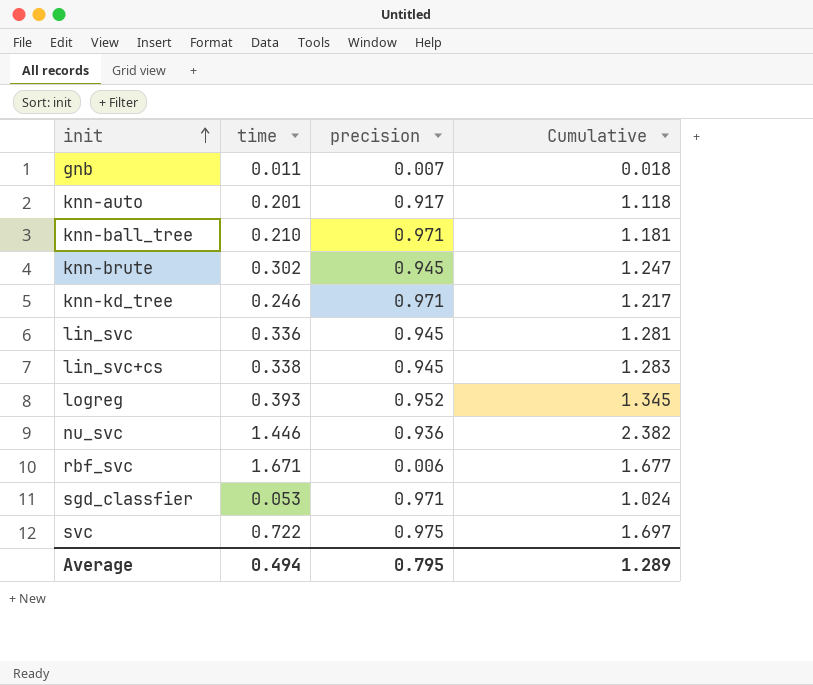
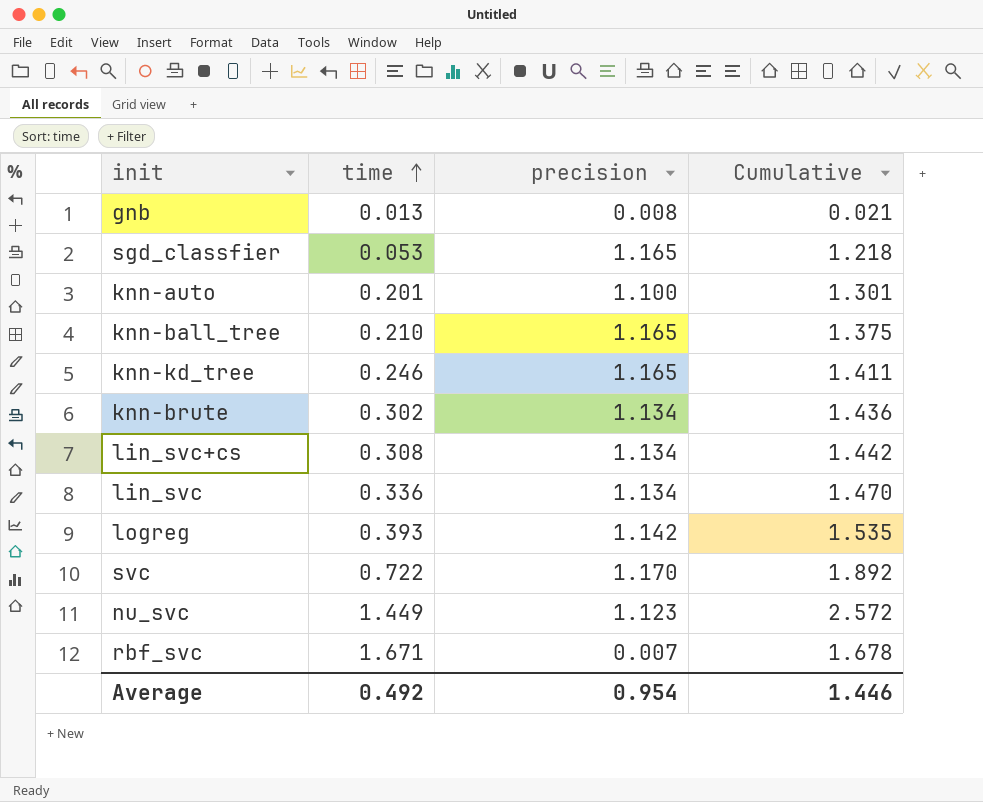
row order: init ascending -> time ascending
gnb | time: 0.011 -> 0.013
gnb | precision: 0.007 -> 0.008
gnb | Cumulative: 0.018 -> 0.021
sgd_classfier | precision: 0.971 -> 1.165
sgd_classfier | Cumulative: 1.024 -> 1.218
knn-auto | precision: 0.917 -> 1.100
knn-auto | Cumulative: 1.118 -> 1.301
knn-ball_tree | precision: 0.971 -> 1.165
knn-ball_tree | Cumulative: 1.181 -> 1.375
knn-kd_tree | precision: 0.971 -> 1.165
knn-kd_tree | Cumulative: 1.217 -> 1.411
knn-brute | precision: 0.945 -> 1.134
knn-brute | Cumulative: 1.247 -> 1.436
lin_svc+cs | time: 0.338 -> 0.308
lin_svc+cs | precision: 0.945 -> 1.134
lin_svc+cs | Cumulative: 1.283 -> 1.442
lin_svc | precision: 0.945 -> 1.134
lin_svc | Cumulative: 1.281 -> 1.470
logreg | precision: 0.952 -> 1.142
logreg | Cumulative: 1.345 -> 1.535
svc | precision: 0.975 -> 1.170
svc | Cumulative: 1.697 -> 1.892
nu_svc | time: 1.446 -> 1.449
nu_svc | precision: 0.936 -> 1.123
nu_svc | Cumulative: 2.382 -> 2.572
rbf_svc | precision: 0.006 -> 0.007
rbf_svc | Cumulative: 1.677 -> 1.678
Average | time: 0.494 -> 0.492
Average | precision: 0.795 -> 0.954
Average | Cumulative: 1.289 -> 1.446

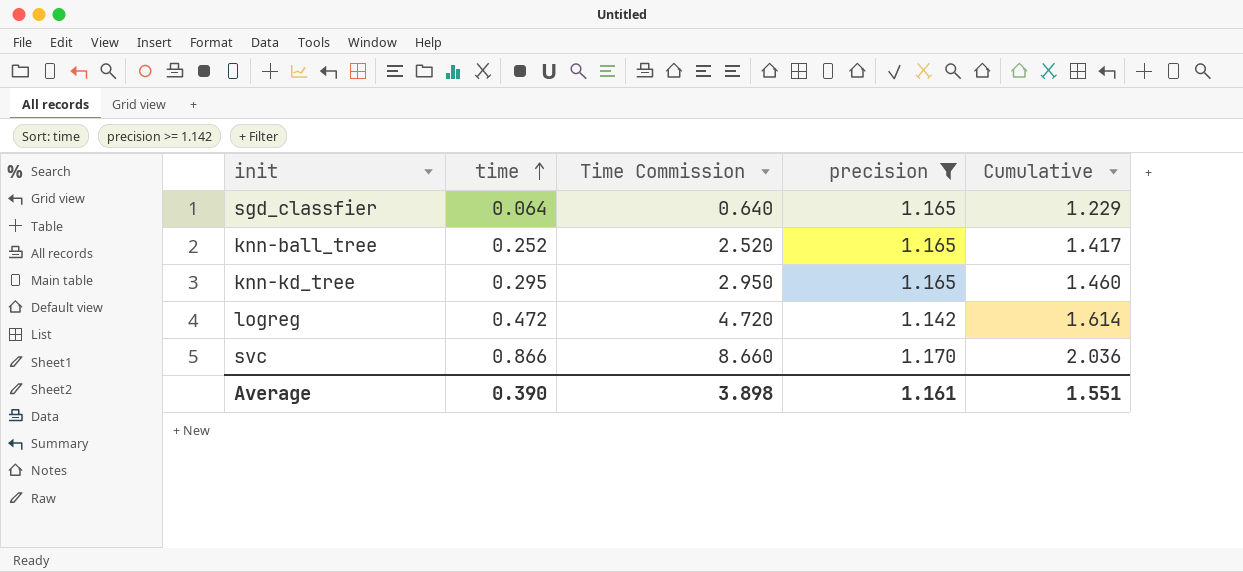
filter: none -> precision >= 1.142
column Time Commission | formula: none -> [time] * 10
sgd_classfier | time: 0.053 -> 0.064
sgd_classfier | Cumulative: 1.218 -> 1.229
knn-ball_tree | time: 0.210 -> 0.252
knn-ball_tree | Cumulative: 1.375 -> 1.417
knn-kd_tree | time: 0.246 -> 0.295
knn-kd_tree | Cumulative: 1.411 -> 1.460
logreg | time: 0.393 -> 0.472
logreg | Cumulative: 1.535 -> 1.614
svc | time: 0.722 -> 0.866
svc | Cumulative: 1.892 -> 2.036
Average | time: 0.492 -> 0.390
Average | precision: 0.954 -> 1.161
Average | Cumulative: 1.446 -> 1.551

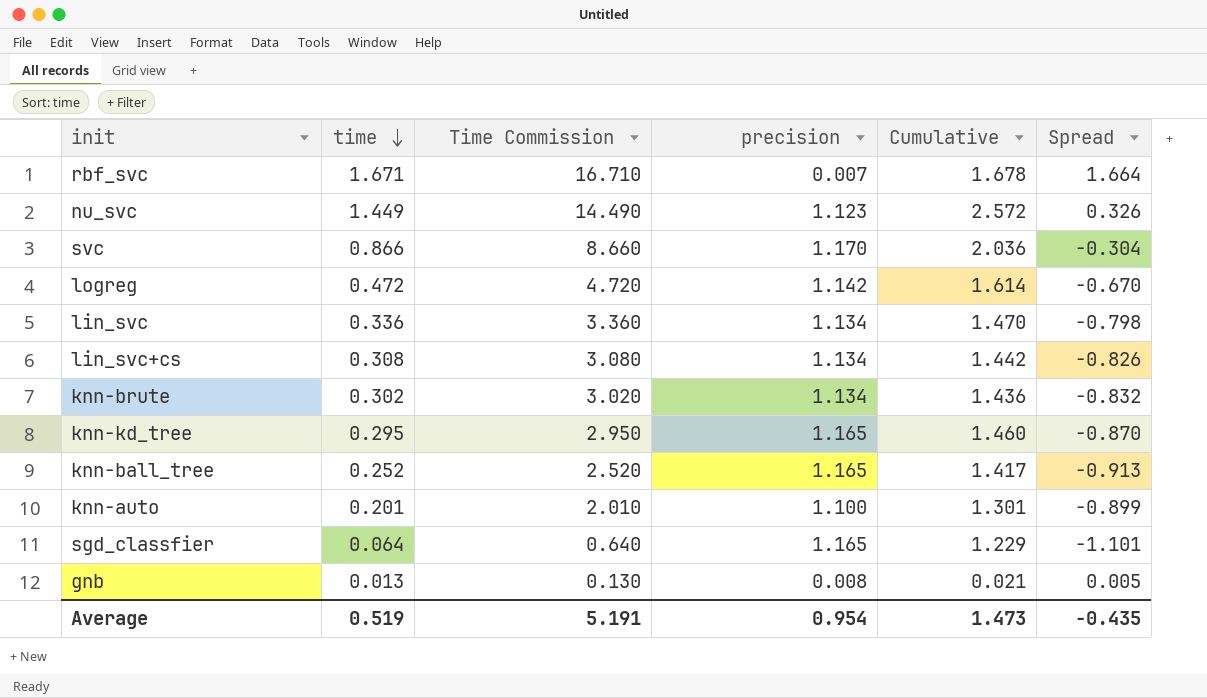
filter: precision >= 1.142 -> none
row order: time ascending -> time descending
column Spread | formula: none -> [time] - [precision]
Average | time: 0.390 -> 0.519
Average | Time Commission: 3.898 -> 5.191
Average | precision: 1.161 -> 0.954
Average | Cumulative: 1.551 -> 1.473

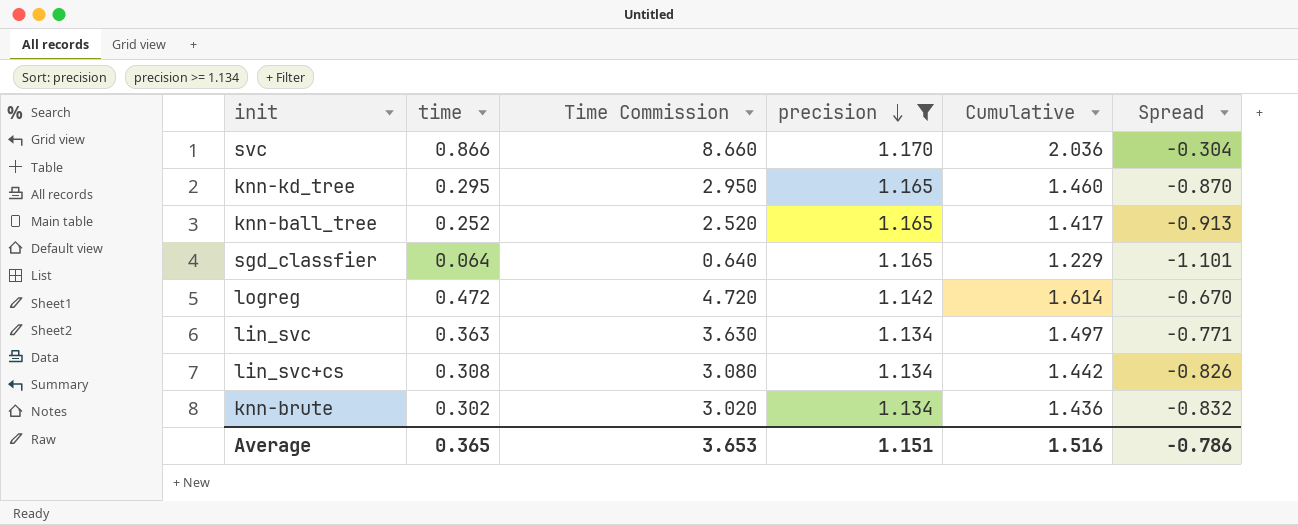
filter: none -> precision >= 1.134
row order: time descending -> precision descending
lin_svc | time: 0.336 -> 0.363
lin_svc | Time Commission: 3.360 -> 3.630
lin_svc | Cumulative: 1.470 -> 1.497
lin_svc | Spread: -0.798 -> -0.771
Average | time: 0.519 -> 0.365
Average | Time Commission: 5.191 -> 3.653
Average | precision: 0.954 -> 1.151
Average | Cumulative: 1.473 -> 1.516
Average | Spread: -0.435 -> -0.786

